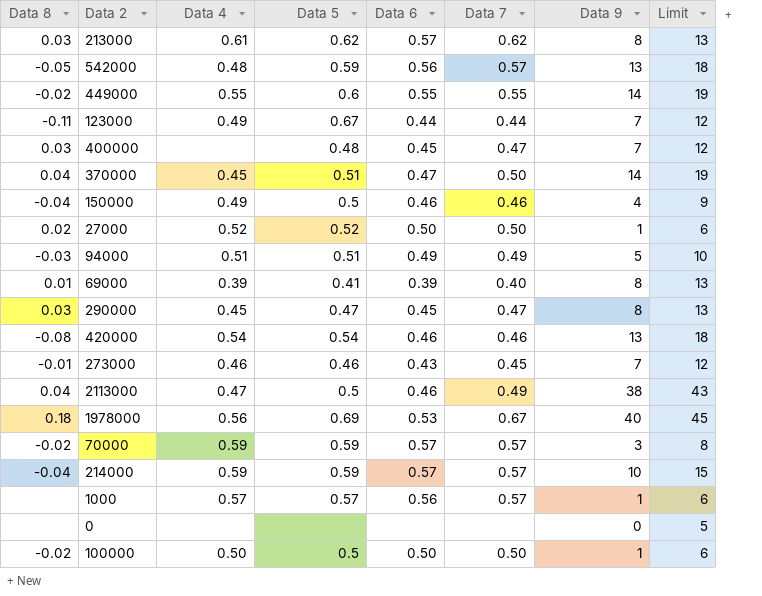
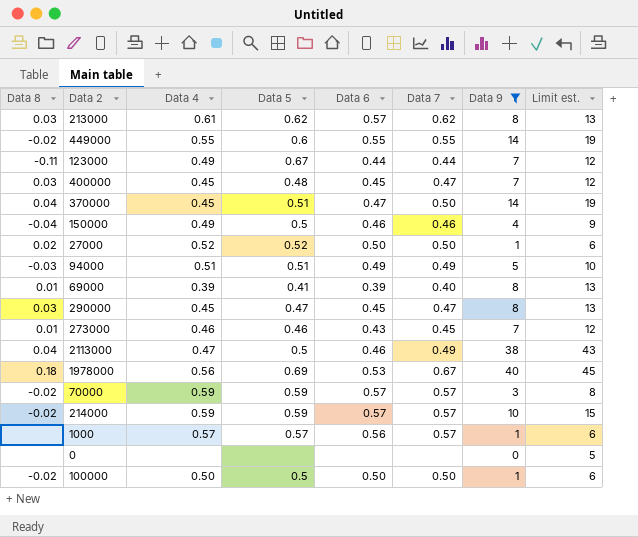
filter: none -> Data 9 != 13
column name: Limit -> Limit est.
400000 | Data 4: none -> 0.45
273000 | Data 8: -0.01 -> 0.01
214000 | Data 8: -0.04 -> -0.02

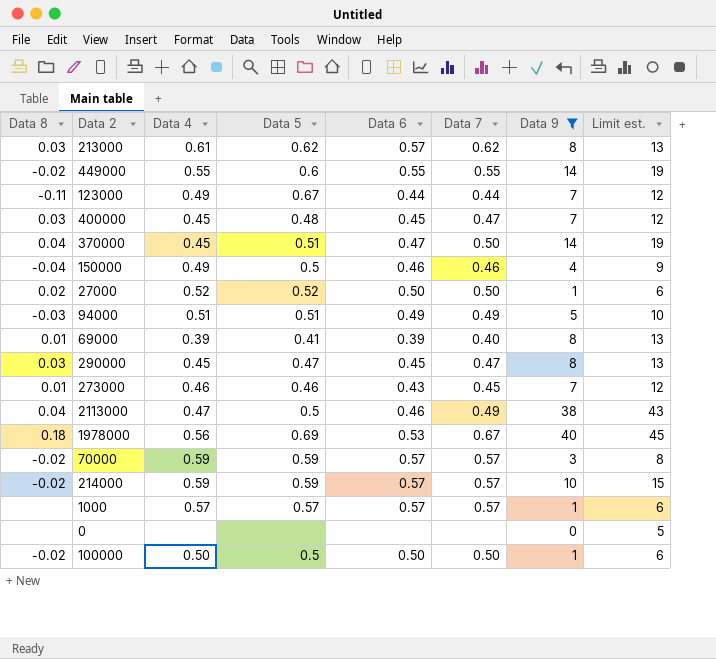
1000 | Data 6: 0.56 -> 0.57

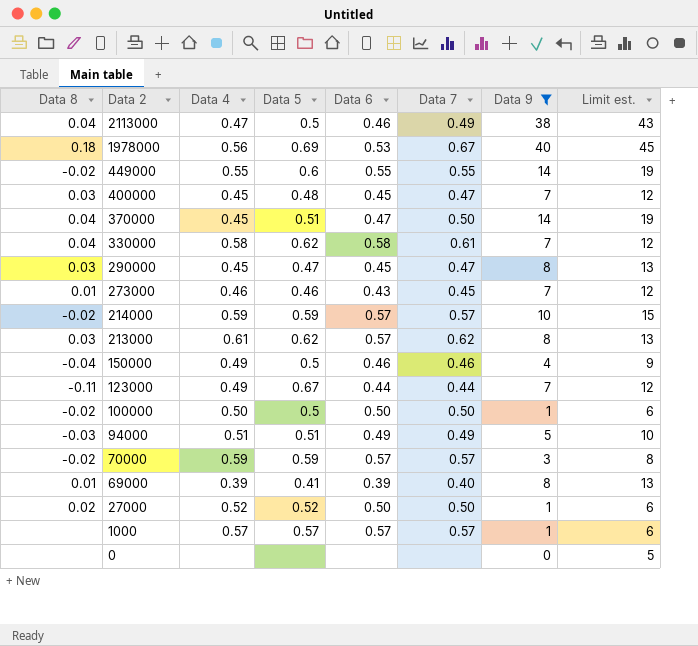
row order: none -> Data 2 descending
row 330000: none -> 0.04 | 0.58 | 0.62 | 0.58 | 0.61 | 7 | 12

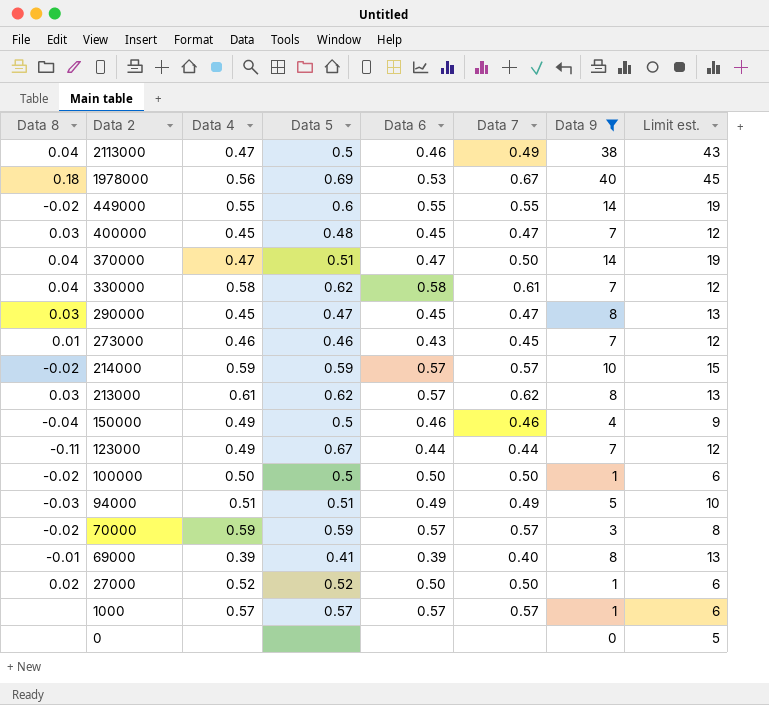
370000 | Data 4: 0.45 -> 0.47
69000 | Data 8: 0.01 -> -0.01

